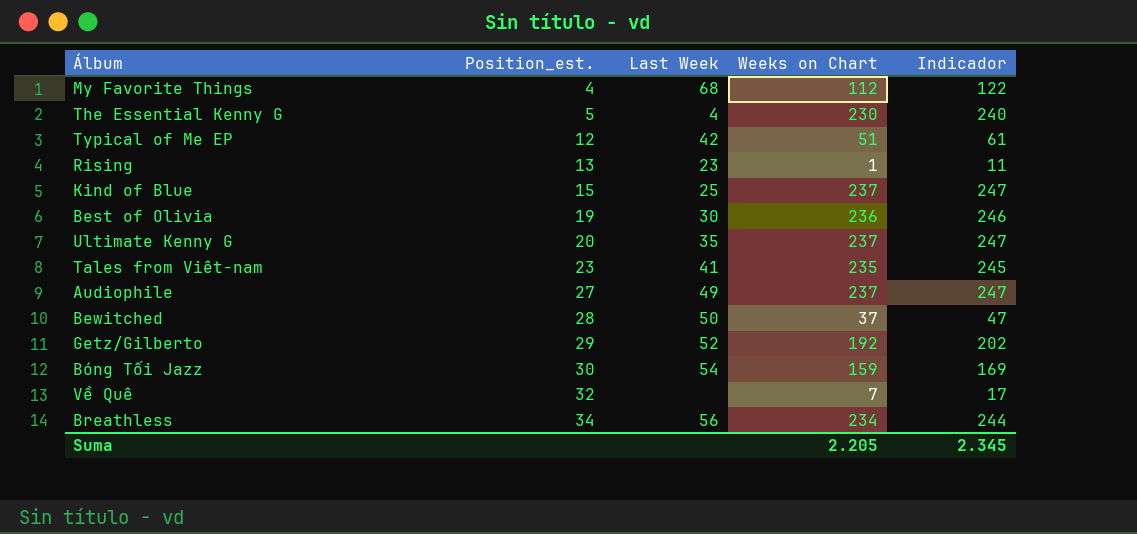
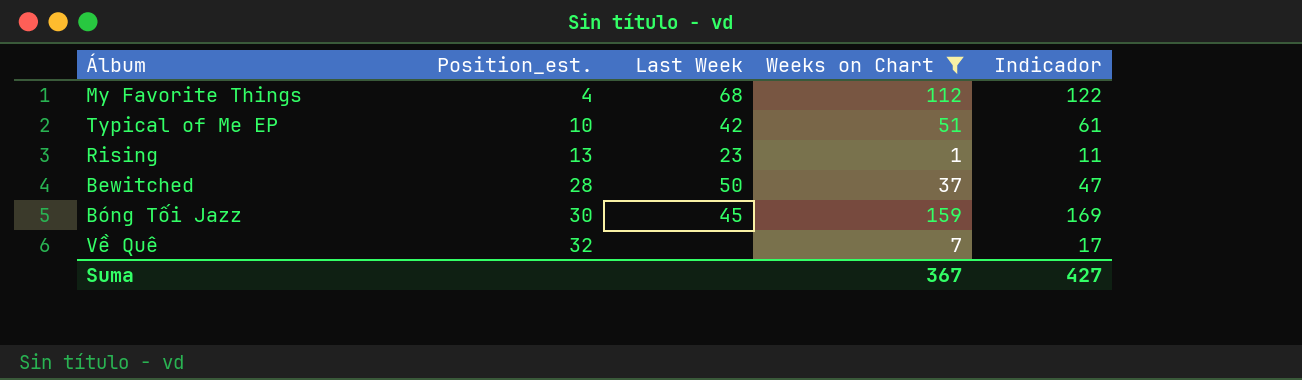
filter: none -> Weeks on Chart <= 159
Typical of Me EP | Position_est.: 12 -> 10
Bóng Tối Jazz | Last Week: 54 -> 45
Suma | Weeks on Chart: 2.205 -> 367
Suma | Indicador: 2.345 -> 427

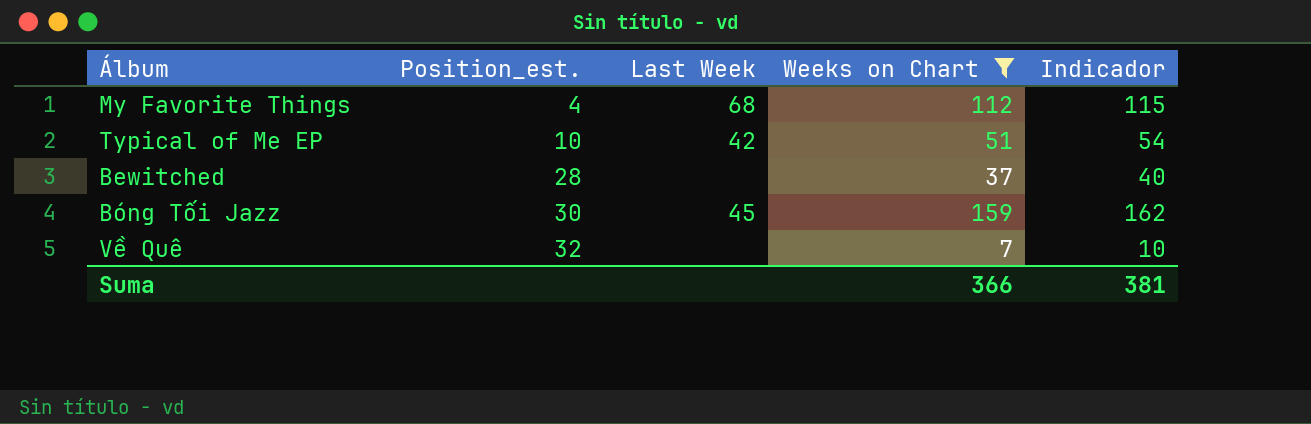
column Indicador | formula: [Weeks on Chart] + 10 -> [Weeks on Chart] + 3
row Rising: 13 | 23 | 1 | 11 -> none
Bewitched | Last Week: 50 -> none
Suma | Weeks on Chart: 367 -> 366
Suma | Indicador: 427 -> 381

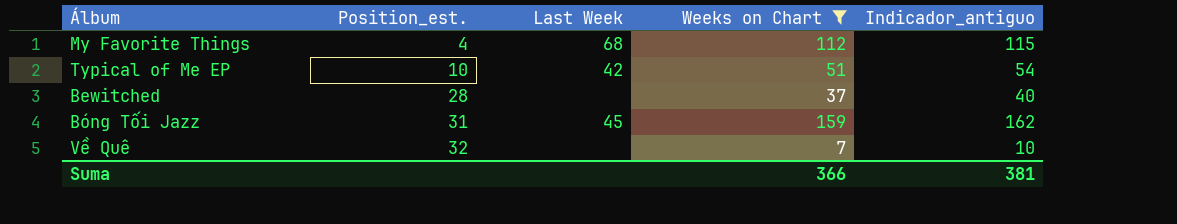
column name: Indicador -> Indicador_antiguo
Bóng Tối Jazz | Position_est.: 30 -> 31

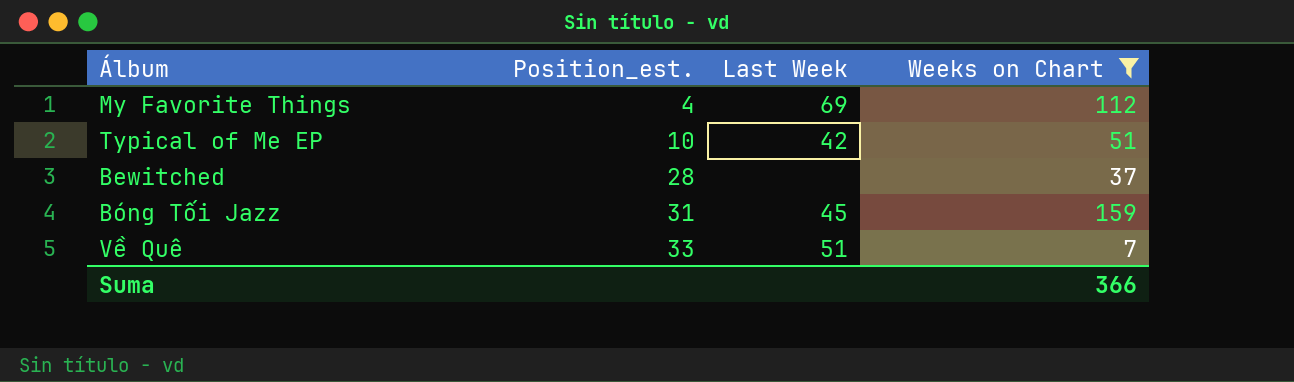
column Indicador_antiguo | formula: [Weeks on Chart] + 3 -> none
My Favorite Things | Last Week: 68 -> 69
Về Quê | Position_est.: 32 -> 33
Về Quê | Last Week: none -> 51

